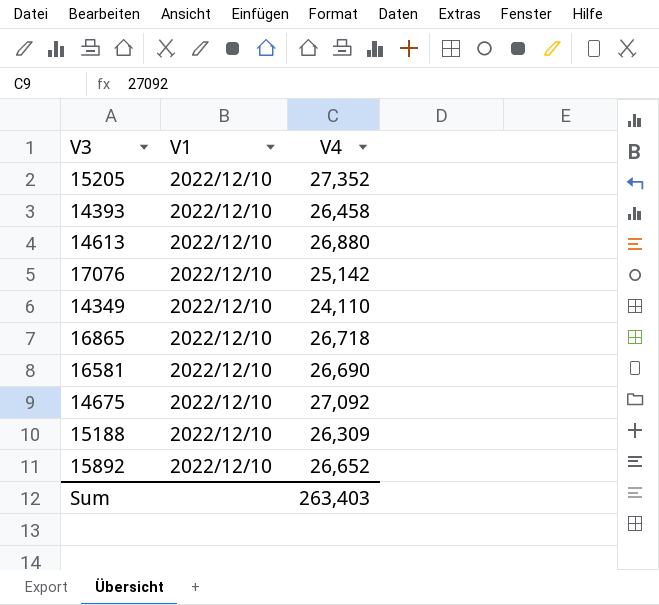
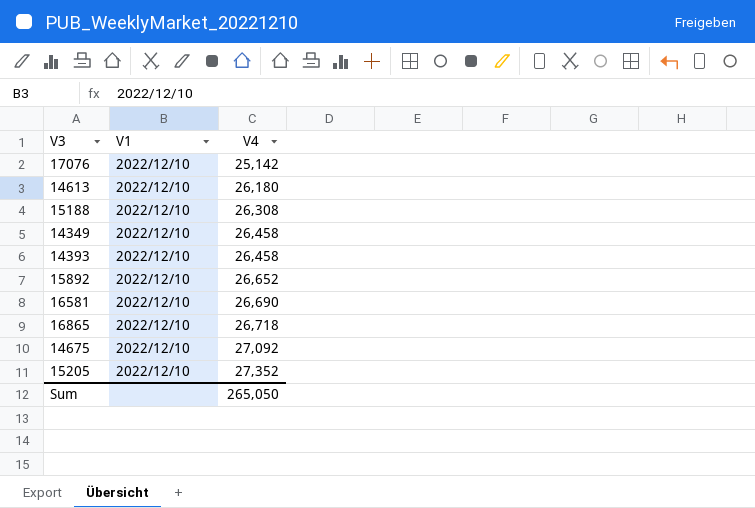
row order: none -> V4 ascending
14613 | V4: 26,880 -> 26,180
15188 | V4: 26,309 -> 26,308
14349 | V4: 24,110 -> 26,458
Sum | V4: 263,403 -> 265,050

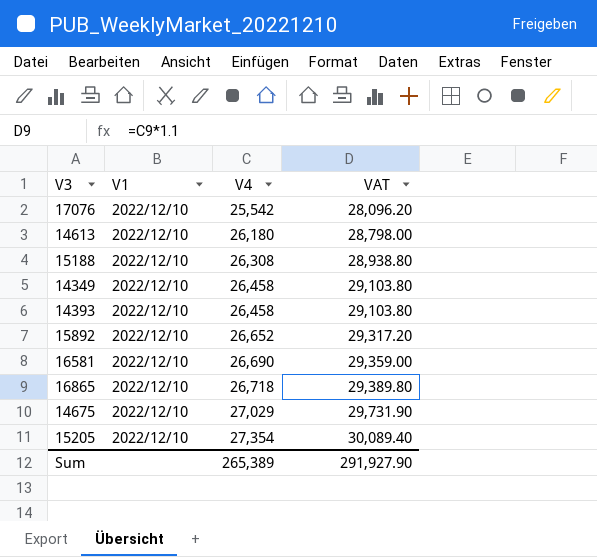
column VAT | formula: none -> [V4] * 1.1
17076 | V4: 25,142 -> 25,542
14675 | V4: 27,092 -> 27,029
15205 | V4: 27,352 -> 27,354
Sum | V4: 265,050 -> 265,389

